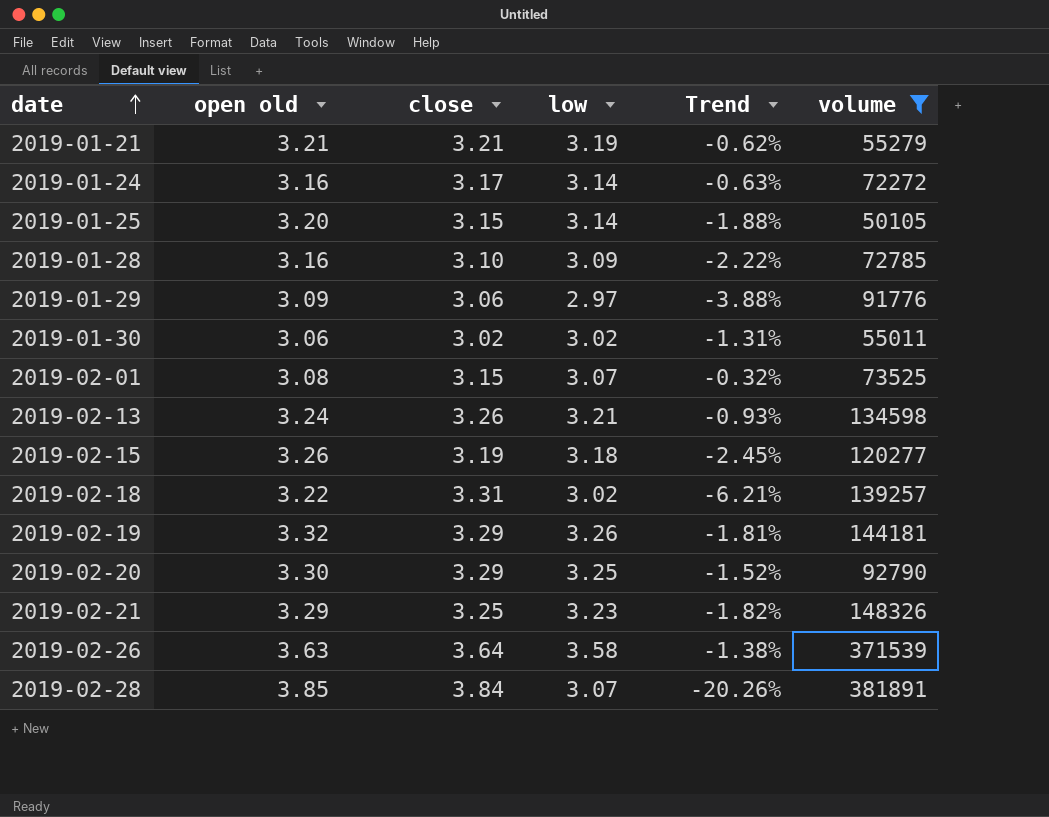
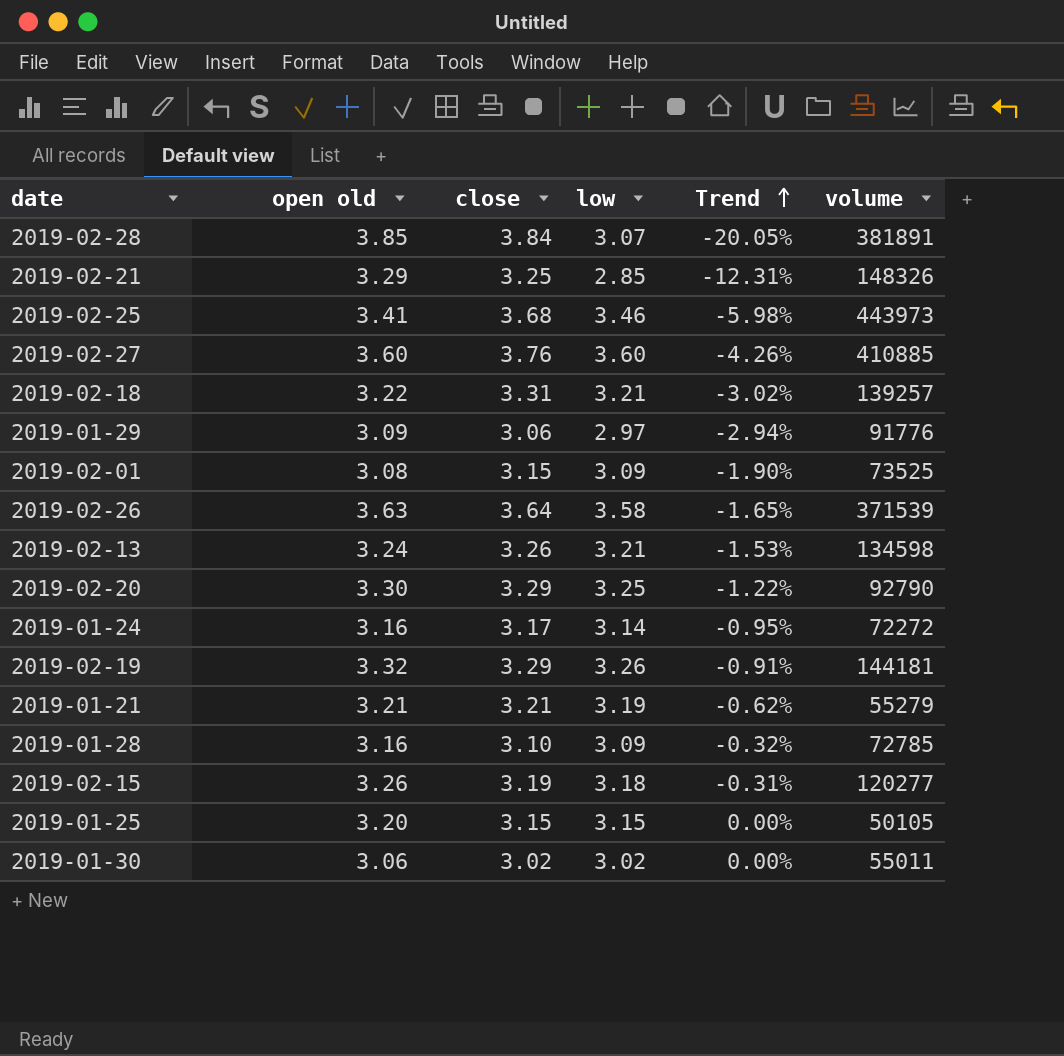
filter: volume <= 381891 -> none
row order: date ascending -> Trend ascending
column Trend | formula: ([low] - [open old]) / [open old] -> ([low] - [close]) / [close]
2019-02-21 | low: 3.23 -> 2.85
2019-02-18 | low: 3.02 -> 3.21
2019-02-01 | low: 3.07 -> 3.09
2019-01-25 | low: 3.14 -> 3.15

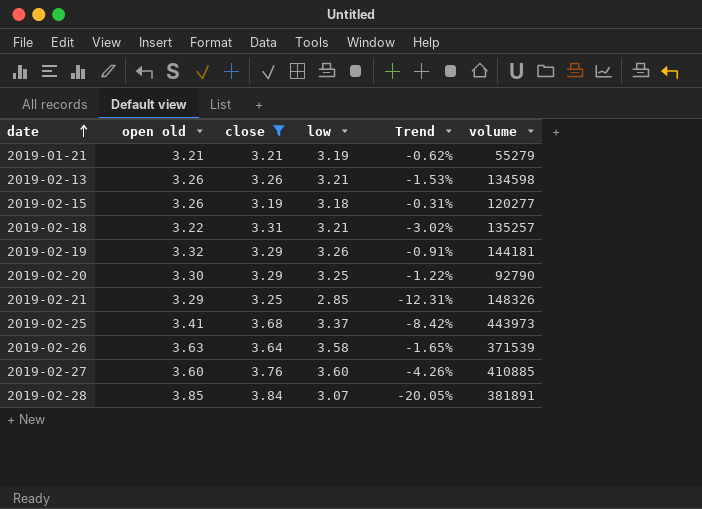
filter: none -> close >= 3.19
row order: Trend ascending -> date ascending
2019-02-13 | open old: 3.24 -> 3.26
2019-02-18 | volume: 139257 -> 135257
2019-02-25 | low: 3.46 -> 3.37
2019-02-25 | Trend: -5.98% -> -8.42%

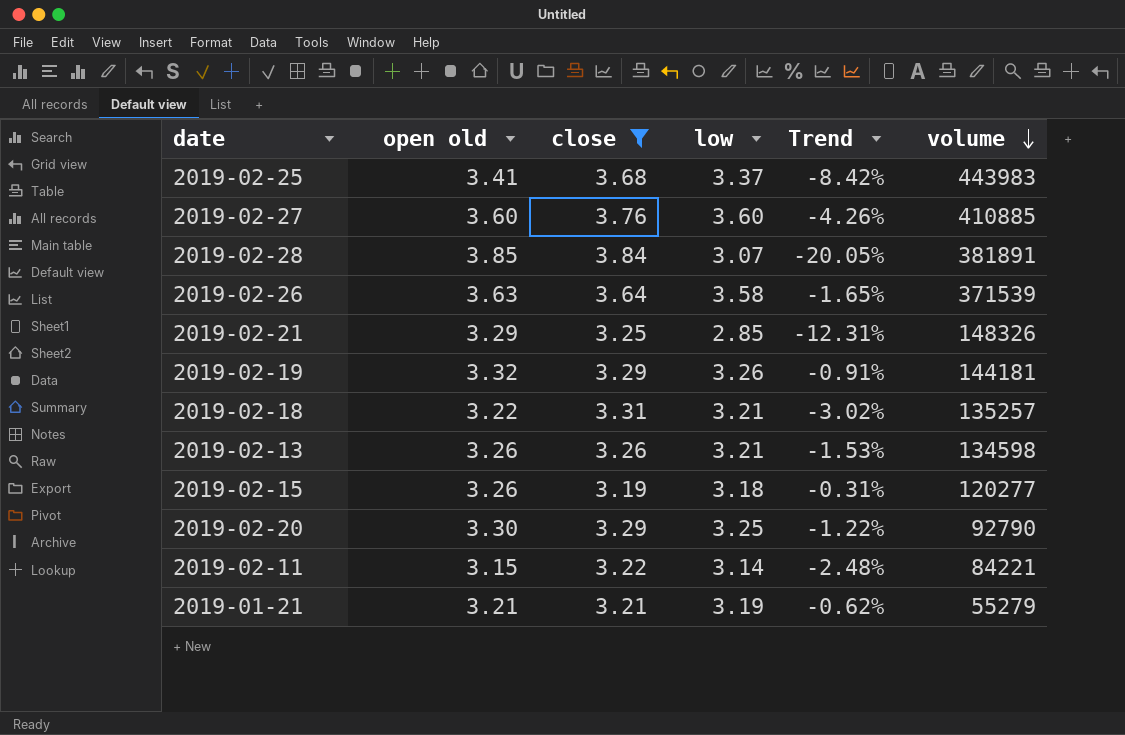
row order: date ascending -> volume descending
2019-02-25 | volume: 443973 -> 443983
row 2019-02-11: none -> 3.15 | 3.22 | 3.14 | -2.48% | 84221

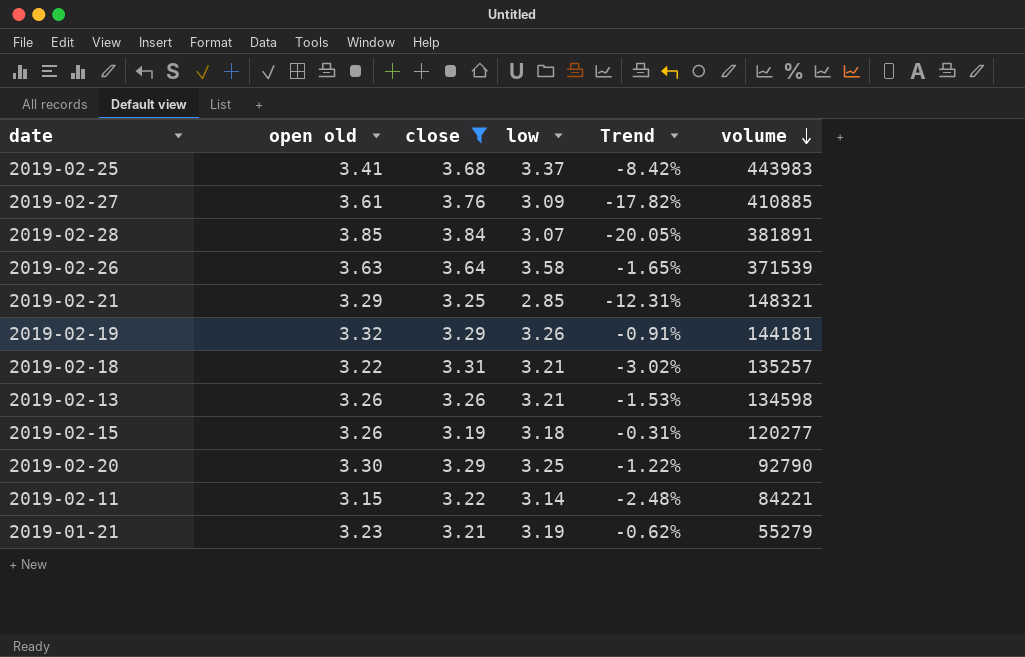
2019-02-27 | open old: 3.60 -> 3.61
2019-02-27 | low: 3.60 -> 3.09
2019-02-27 | Trend: -4.26% -> -17.82%
2019-02-21 | volume: 148326 -> 148321
2019-01-21 | open old: 3.21 -> 3.23

